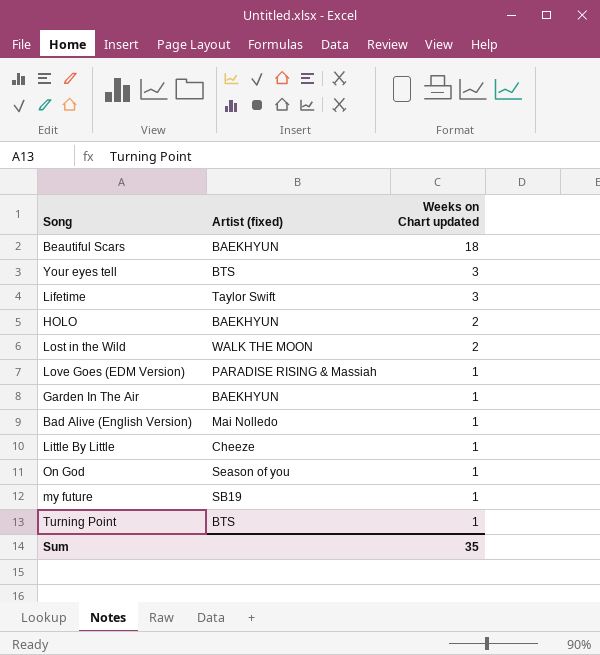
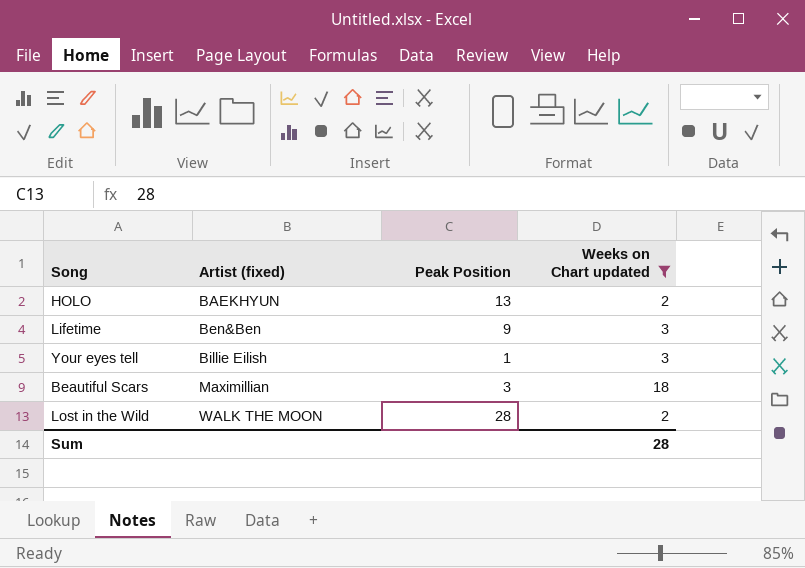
filter: none -> Weeks on Chart updated != 1
row order: Weeks on Chart updated descending -> Artist (fixed) ascending
column Peak Position | position: none -> 3
Lifetime | Artist (fixed): Taylor Swift -> Ben&Ben
Your eyes tell | Artist (fixed): BTS -> Billie Eilish
Beautiful Scars | Artist (fixed): BAEKHYUN -> Maximillian
Sum | Weeks on Chart updated: 35 -> 28

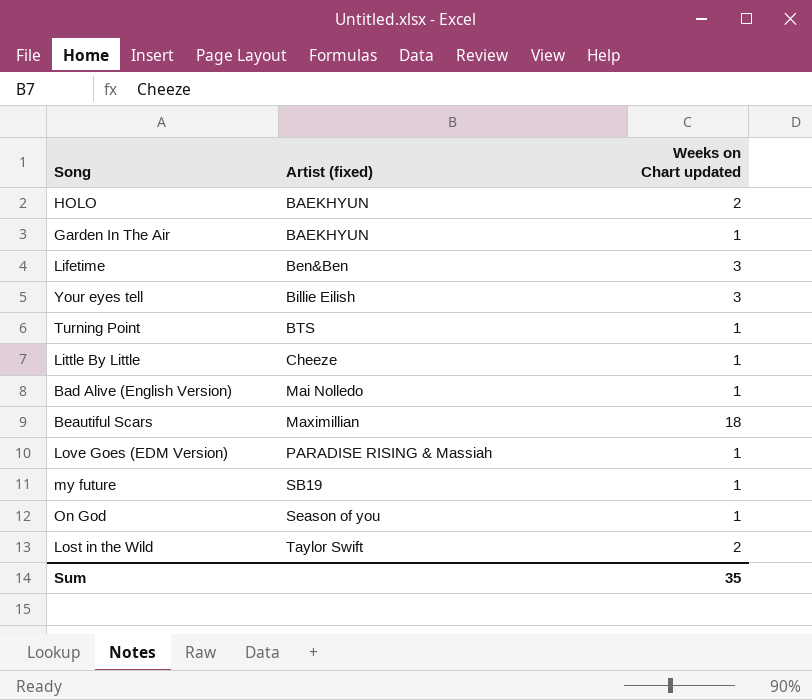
filter: Weeks on Chart updated != 1 -> none
column Peak Position | position: 3 -> none
Lost in the Wild | Artist (fixed): WALK THE MOON -> Taylor Swift
Sum | Weeks on Chart updated: 28 -> 35

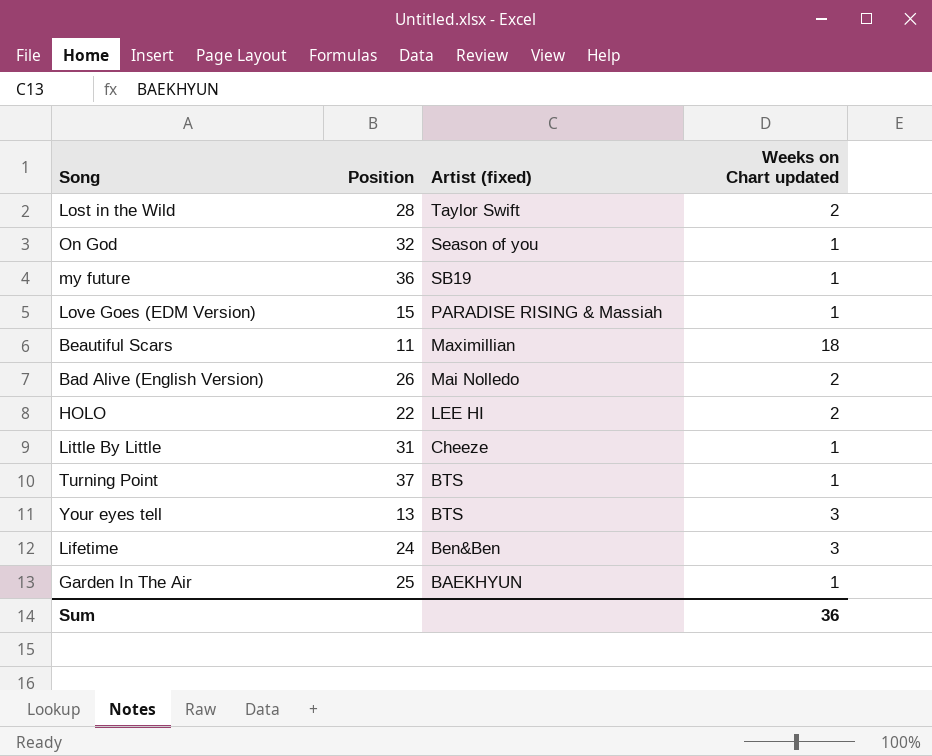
row order: Artist (fixed) ascending -> Artist (fixed) descending
column Position | position: none -> 2
Bad Alive (English Version) | Weeks on Chart updated: 1 -> 2
HOLO | Artist (fixed): BAEKHYUN -> LEE HI
Your eyes tell | Artist (fixed): Billie Eilish -> BTS
Sum | Weeks on Chart updated: 35 -> 36

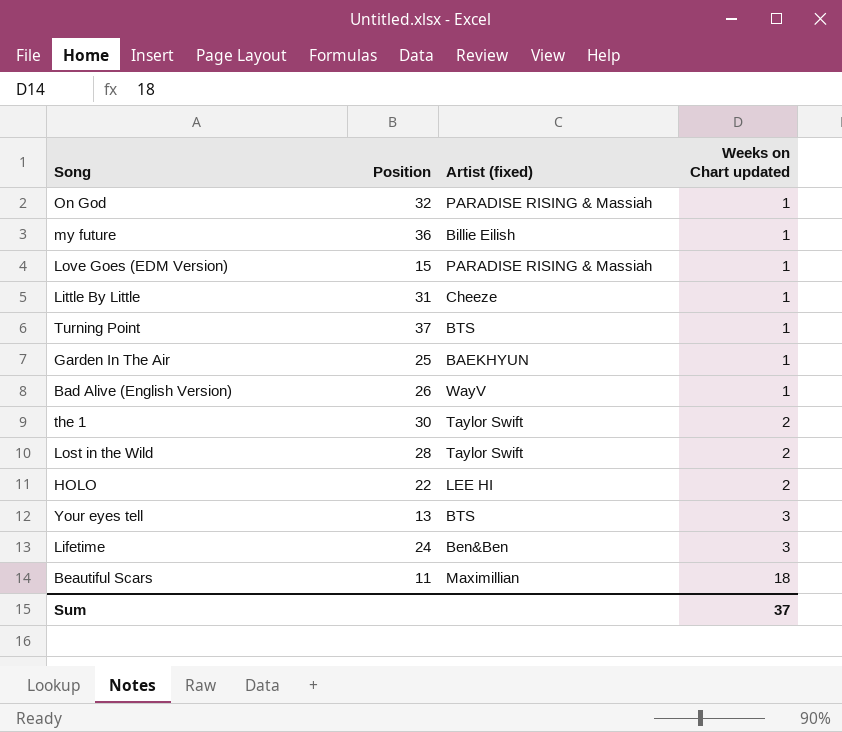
row order: Artist (fixed) descending -> Weeks on Chart updated ascending
On God | Artist (fixed): Season of you -> PARADISE RISING & Massiah
my future | Artist (fixed): SB19 -> Billie Eilish
Bad Alive (English Version) | Artist (fixed): Mai Nolledo -> WayV
Bad Alive (English Version) | Weeks on Chart updated: 2 -> 1
row the 1: none -> 30 | Taylor Swift | 2
Sum | Weeks on Chart updated: 36 -> 37

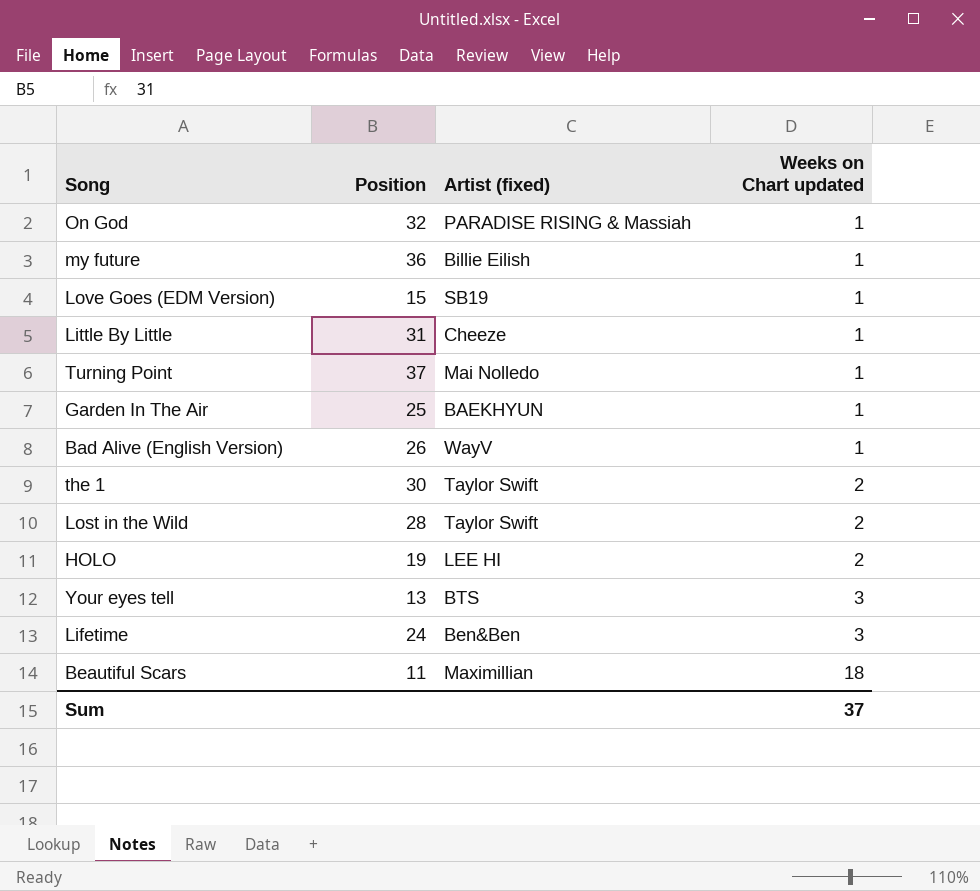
Love Goes (EDM Version) | Artist (fixed): PARADISE RISING & Massiah -> SB19
Turning Point | Artist (fixed): BTS -> Mai Nolledo
HOLO | Position: 22 -> 19

